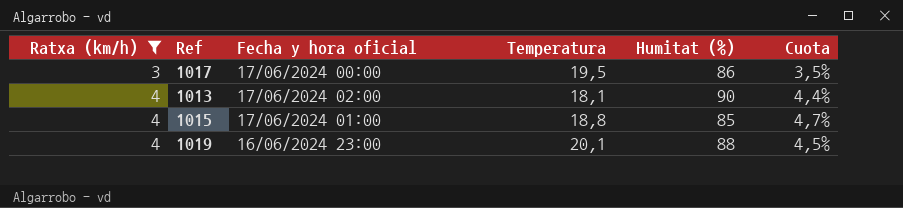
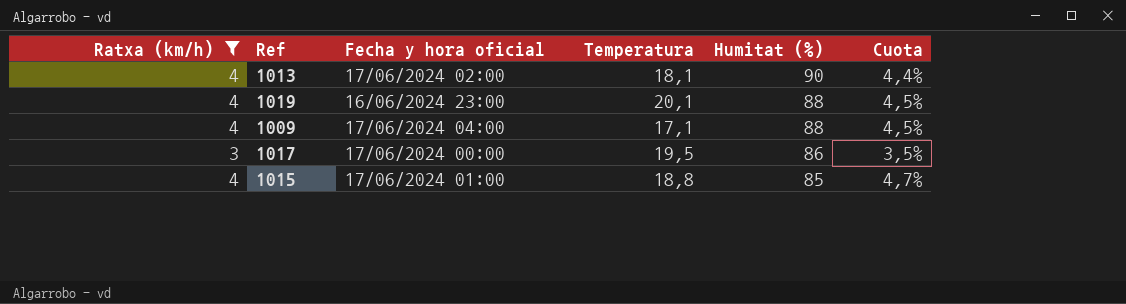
row order: Ratxa (km/h) ascending -> Humitat (%) descending
row 1009: none -> 4 | 17/06/2024 04:00 | 17,1 | 88 | 4,5%

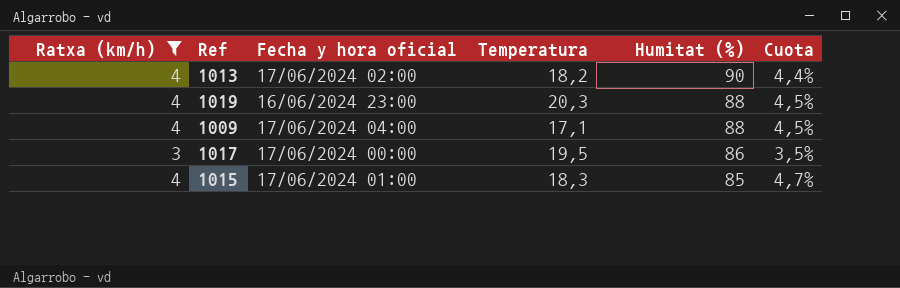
1013 | Temperatura: 18,1 -> 18,2
1019 | Temperatura: 20,1 -> 20,3
1015 | Temperatura: 18,8 -> 18,3

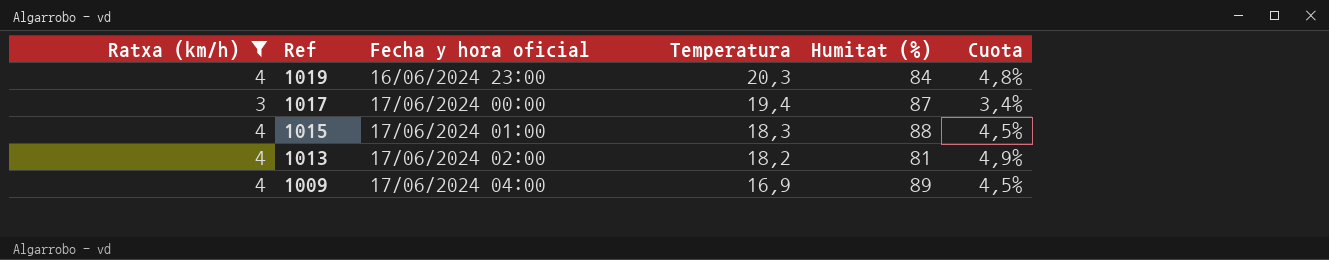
row order: Humitat (%) descending -> Ref descending
1019 | Humitat (%): 88 -> 84
1019 | Cuota: 4,5% -> 4,8%
1017 | Temperatura: 19,5 -> 19,4
1017 | Humitat (%): 86 -> 87
1017 | Cuota: 3,5% -> 3,4%
1015 | Humitat (%): 85 -> 88
1015 | Cuota: 4,7% -> 4,5%
1013 | Humitat (%): 90 -> 81
1013 | Cuota: 4,4% -> 4,9%
1009 | Temperatura: 17,1 -> 16,9
1009 | Humitat (%): 88 -> 89

